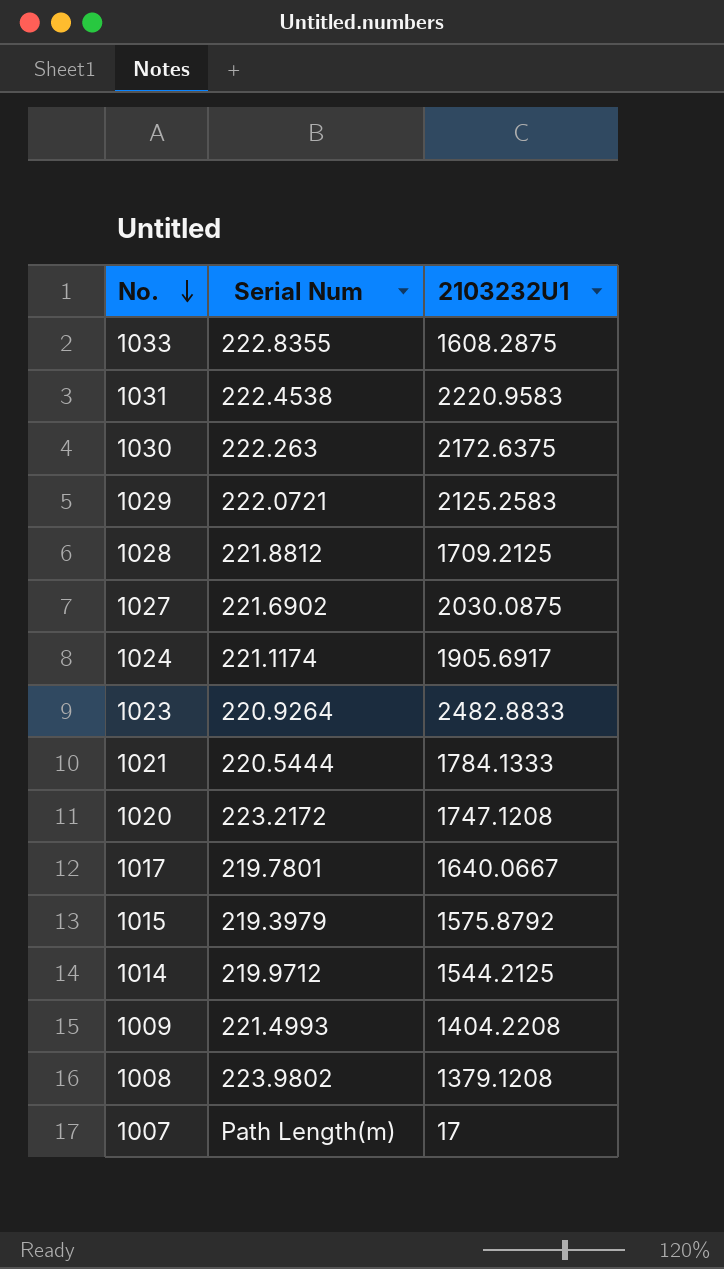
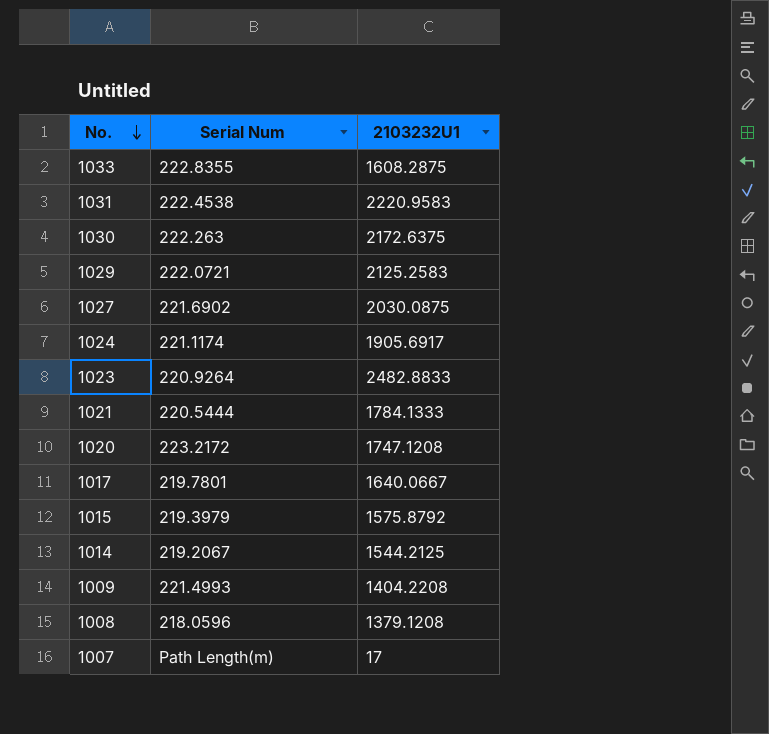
row 1028: 221.8812 | 1709.2125 -> none
1014 | Serial Num: 219.9712 -> 219.2067
1008 | Serial Num: 223.9802 -> 218.0596

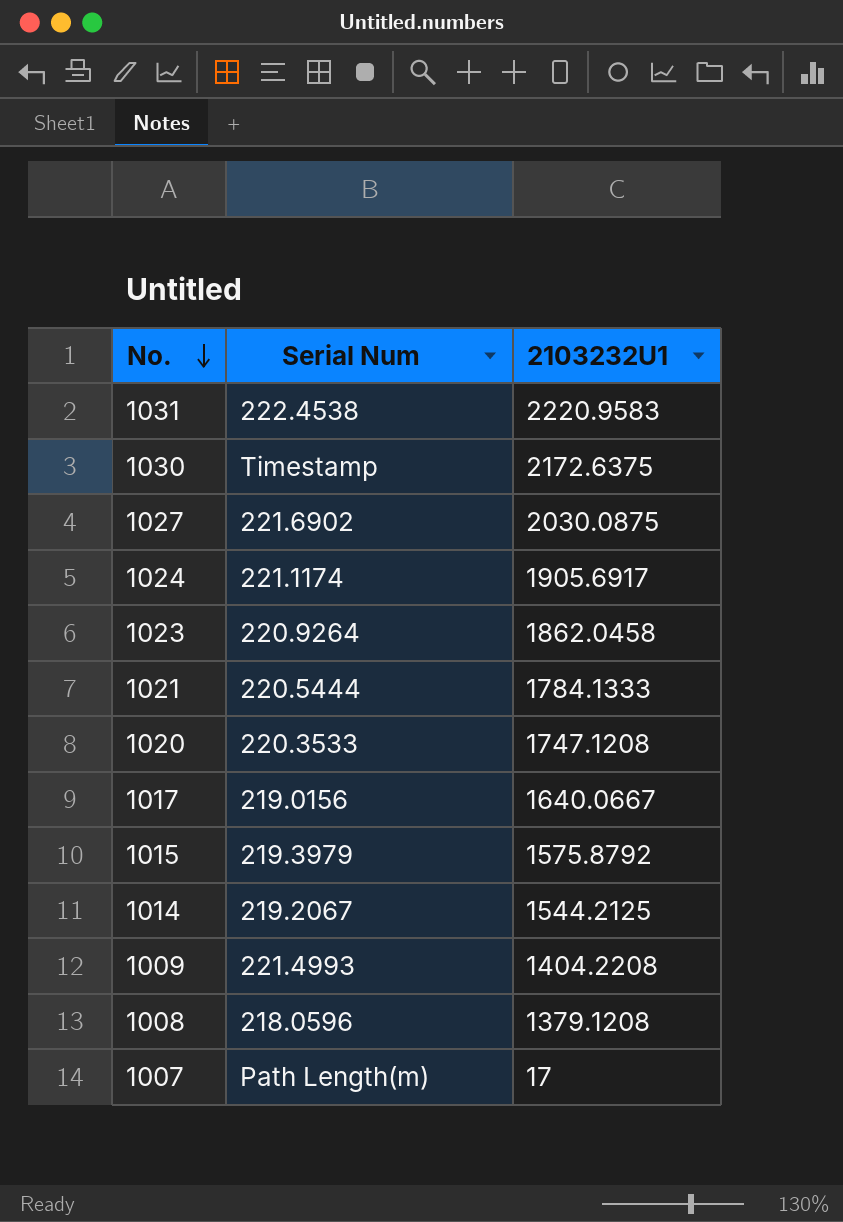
row 1033: 222.8355 | 1608.2875 -> none
row 1029: 222.0721 | 2125.2583 -> none
1030 | Serial Num: 222.263 -> Timestamp
1023 | 2103232U1: 2482.8833 -> 1862.0458
1020 | Serial Num: 223.2172 -> 220.3533
1017 | Serial Num: 219.7801 -> 219.0156

